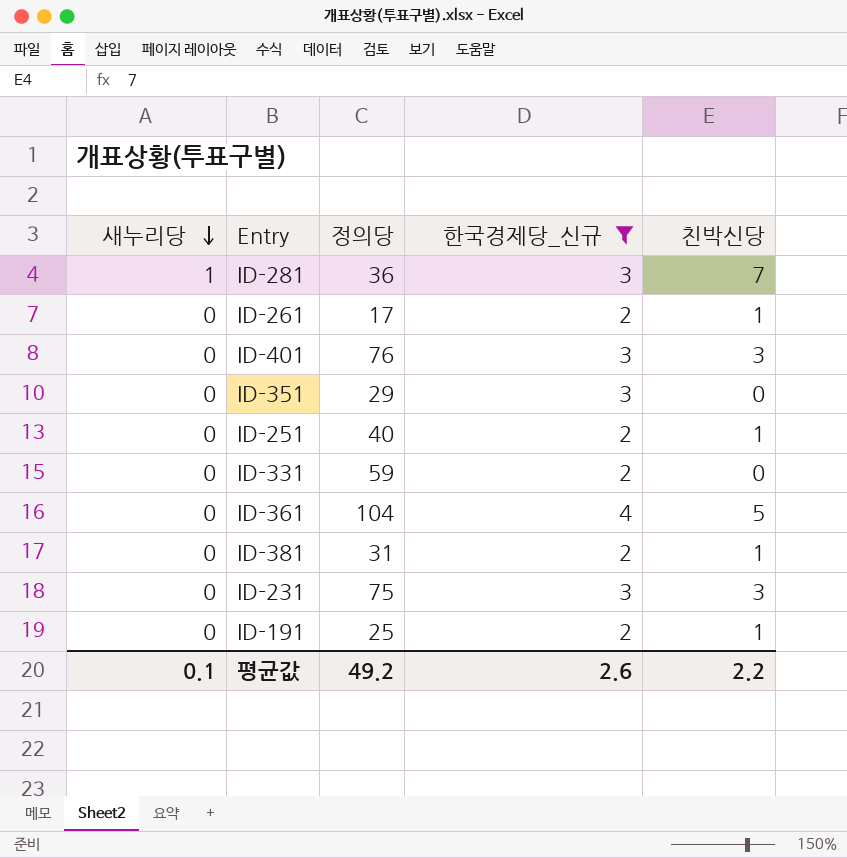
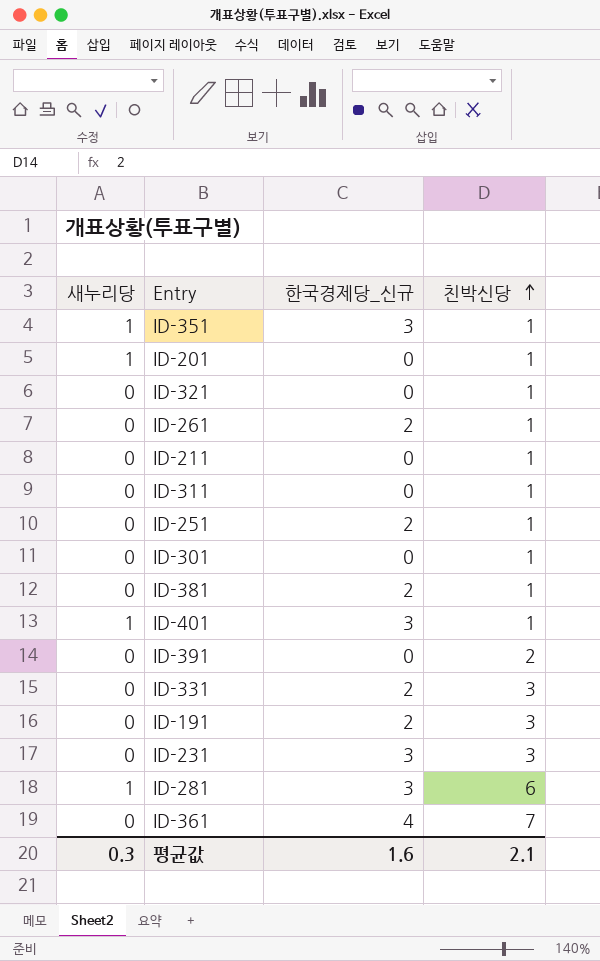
filter: 한국경제당_신규 != 0 -> none
row order: 새누리당 descending -> 친박신당 ascending
column 정의당 | position: 3 -> none
ID-351 | 새누리당: 0 -> 1
ID-351 | 친박신당: 0 -> 1
ID-401 | 새누리당: 0 -> 1
ID-401 | 친박신당: 3 -> 1
ID-331 | 친박신당: 0 -> 3
ID-191 | 친박신당: 1 -> 3
ID-281 | 친박신당: 7 -> 6
ID-361 | 친박신당: 5 -> 7
평균값 | 새누리당: 0.1 -> 0.3
평균값 | 한국경제당_신규: 2.6 -> 1.6
평균값 | 친박신당: 2.2 -> 2.1

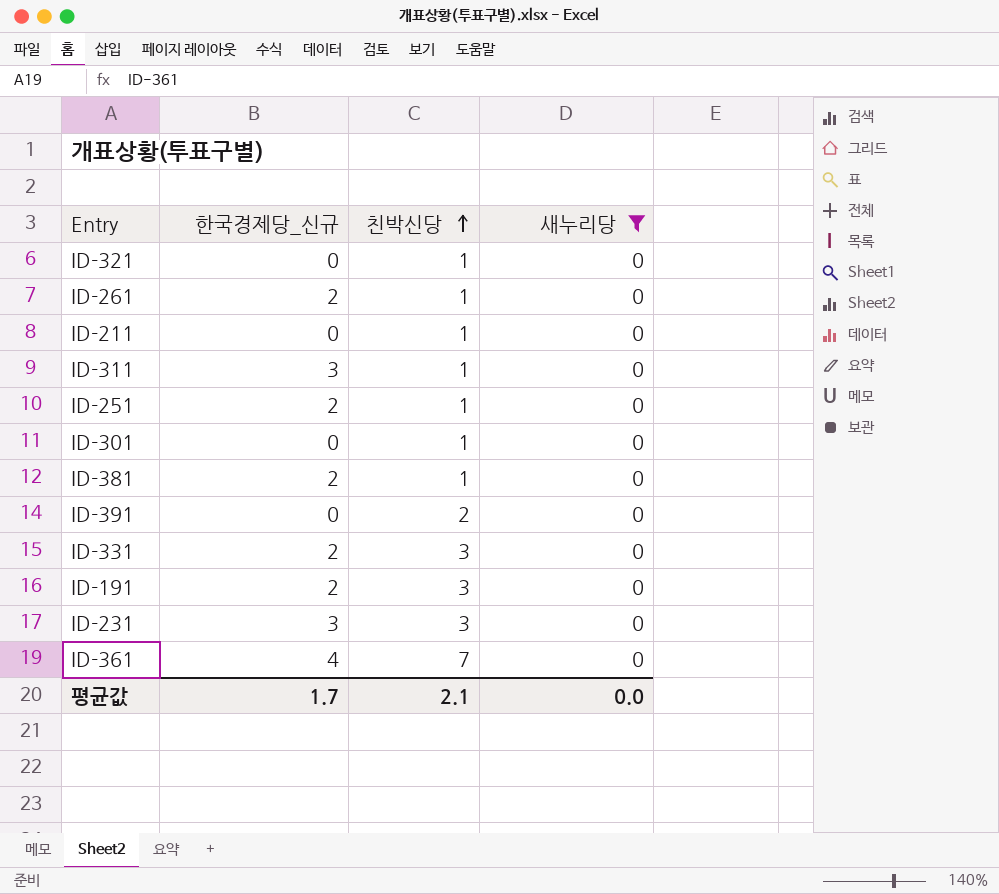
filter: none -> 새누리당 = 0
column 새누리당 | position: 1 -> 4
ID-311 | 한국경제당_신규: 0 -> 3
평균값 | 한국경제당_신규: 1.6 -> 1.7
평균값 | 새누리당: 0.3 -> 0.0

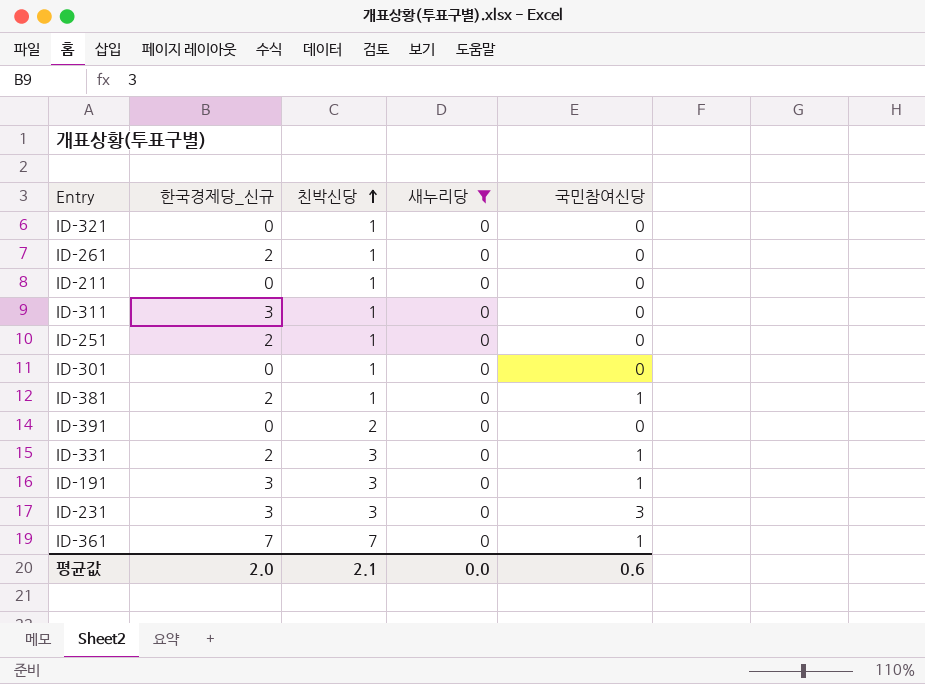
column 국민참여신당 | position: none -> 5
ID-191 | 한국경제당_신규: 2 -> 3
ID-361 | 한국경제당_신규: 4 -> 7
평균값 | 한국경제당_신규: 1.7 -> 2.0

